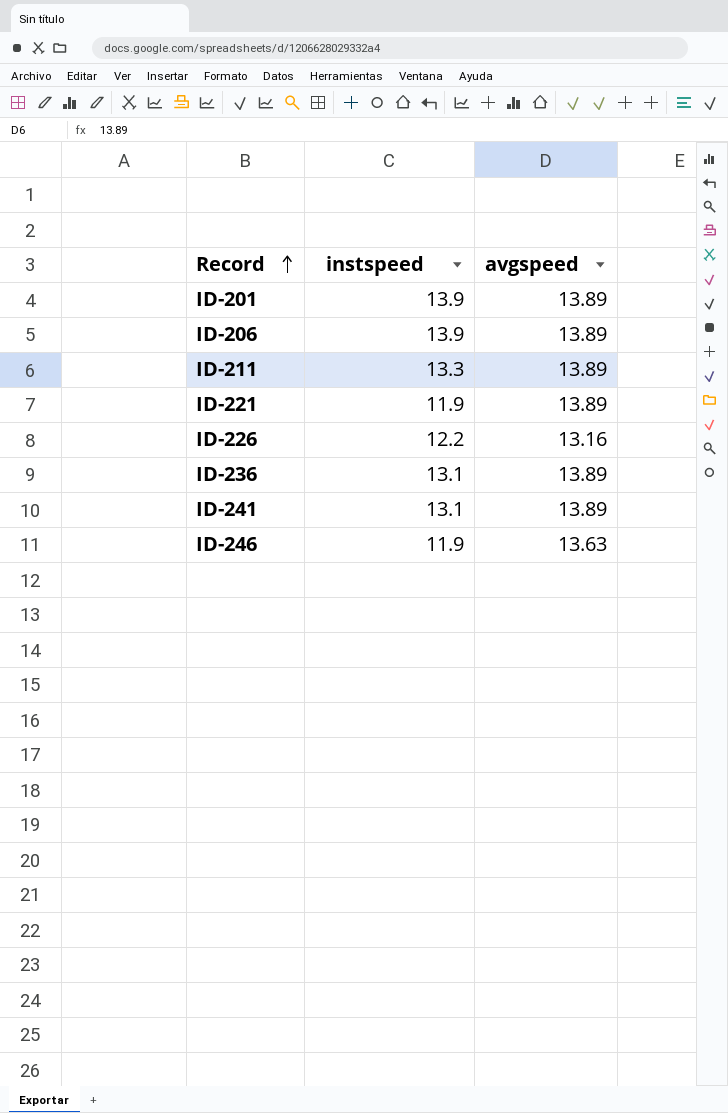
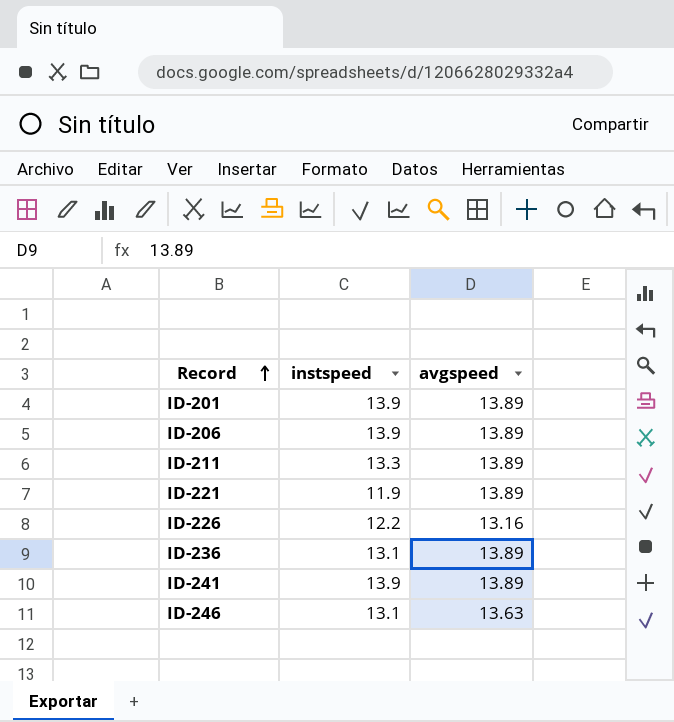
ID-241 | instspeed: 13.1 -> 13.9
ID-246 | instspeed: 11.9 -> 13.1

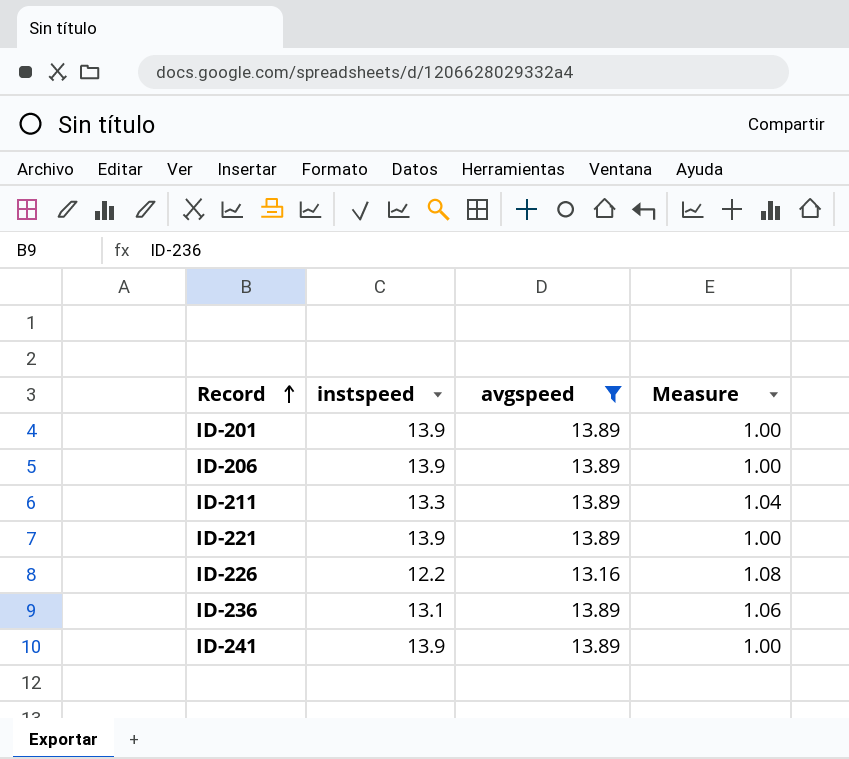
filter: none -> avgspeed != 13.63
column Measure | formula: none -> [avgspeed] / [instspeed]
ID-221 | instspeed: 11.9 -> 13.9

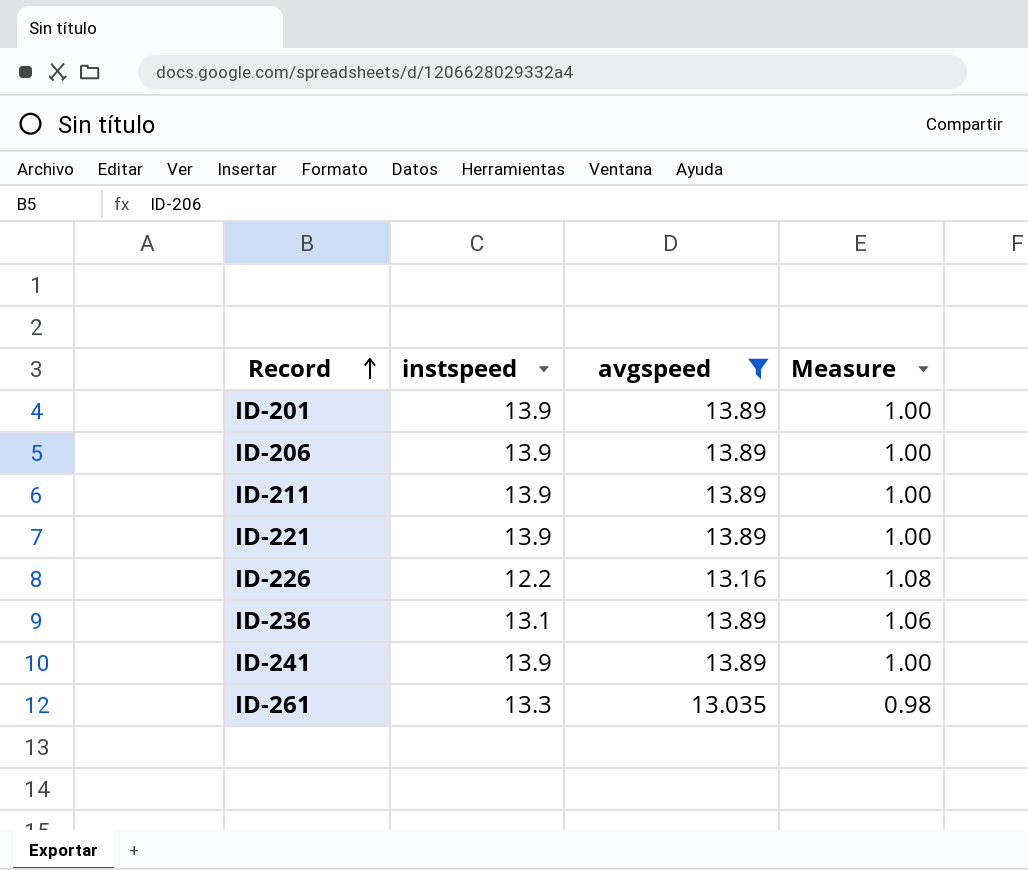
ID-211 | instspeed: 13.3 -> 13.9
ID-211 | Measure: 1.04 -> 1.00
row ID-261: none -> 13.3 | 13.035 | 0.98

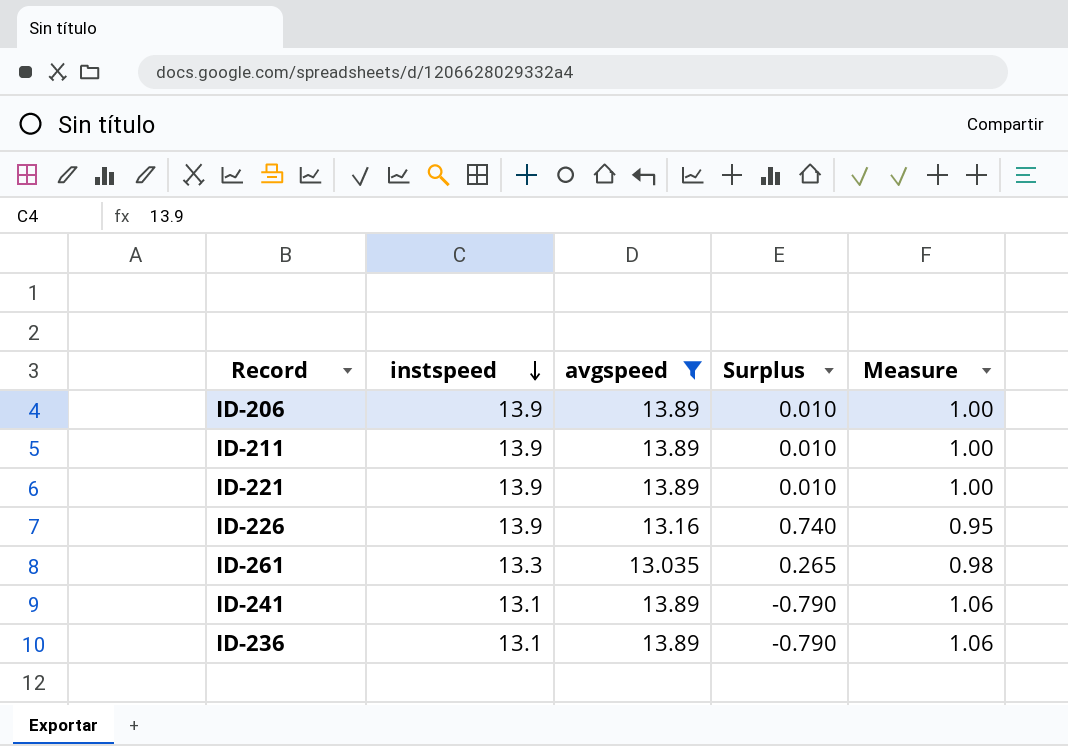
row order: Record ascending -> instspeed descending
column Surplus | formula: none -> [instspeed] - [avgspeed]
row ID-201: 13.9 | 13.89 | 1.00 -> none
ID-226 | instspeed: 12.2 -> 13.9
ID-226 | Measure: 1.08 -> 0.95
ID-241 | instspeed: 13.9 -> 13.1
ID-241 | Measure: 1.00 -> 1.06

